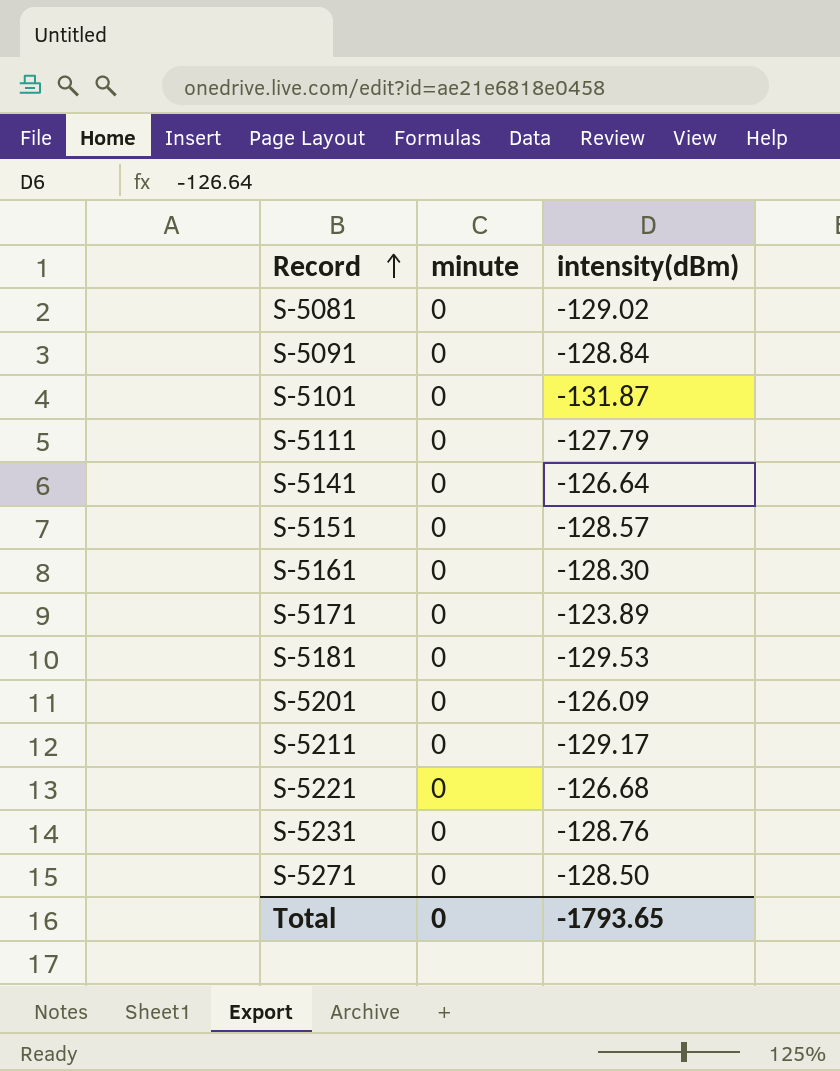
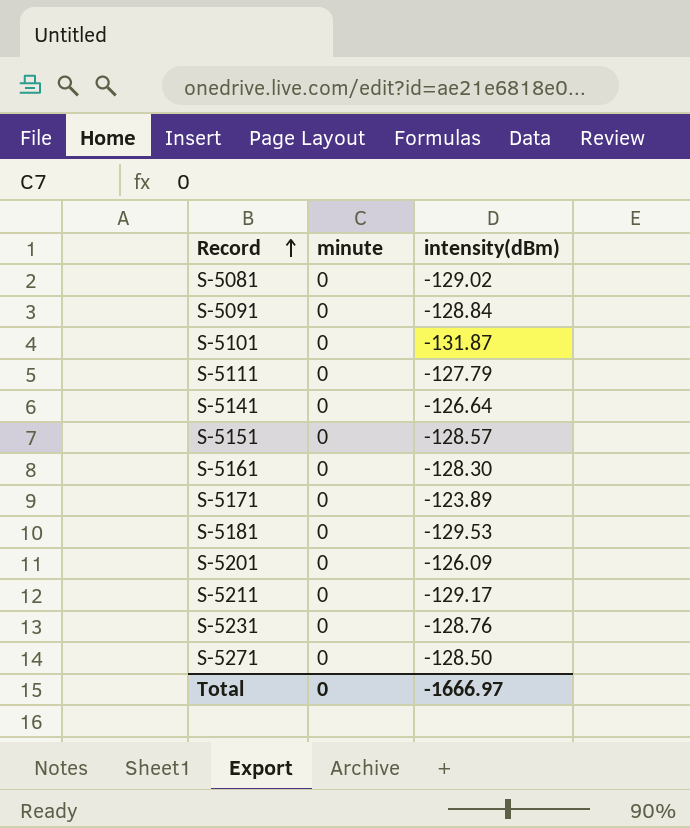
row S-5221: 0 | -126.68 -> none
Total | intensity(dBm): -1793.65 -> -1666.97

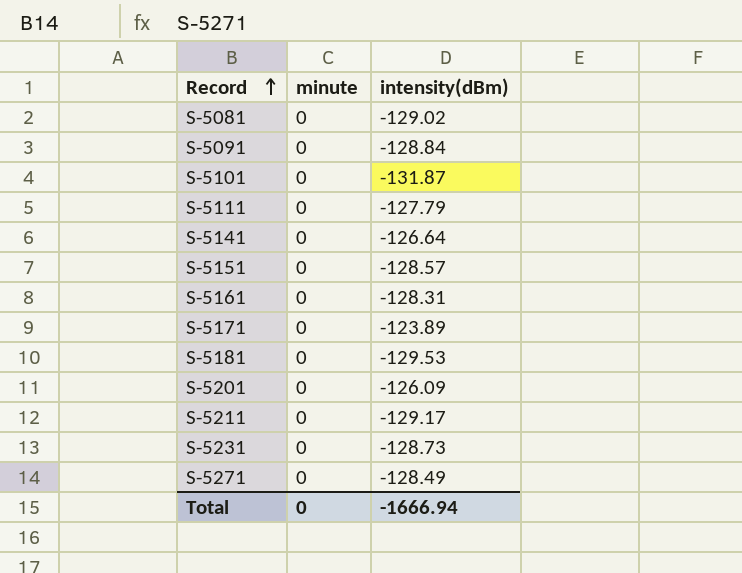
S-5161 | intensity(dBm): -128.30 -> -128.31
S-5231 | intensity(dBm): -128.76 -> -128.73
S-5271 | intensity(dBm): -128.50 -> -128.49
Total | intensity(dBm): -1666.97 -> -1666.94

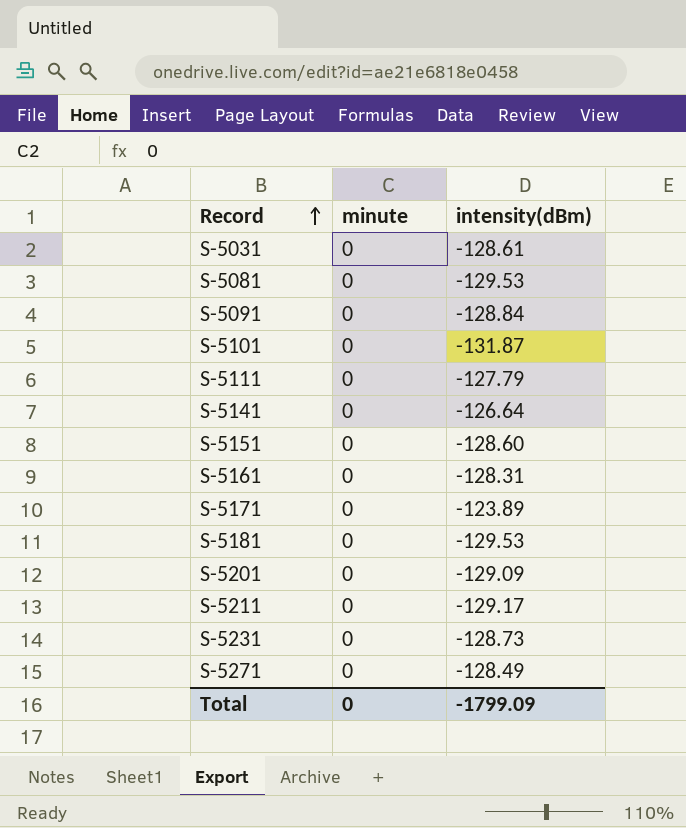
row S-5031: none -> 0 | -128.61
S-5081 | intensity(dBm): -129.02 -> -129.53
S-5151 | intensity(dBm): -128.57 -> -128.60
S-5201 | intensity(dBm): -126.09 -> -129.09
Total | intensity(dBm): -1666.94 -> -1799.09

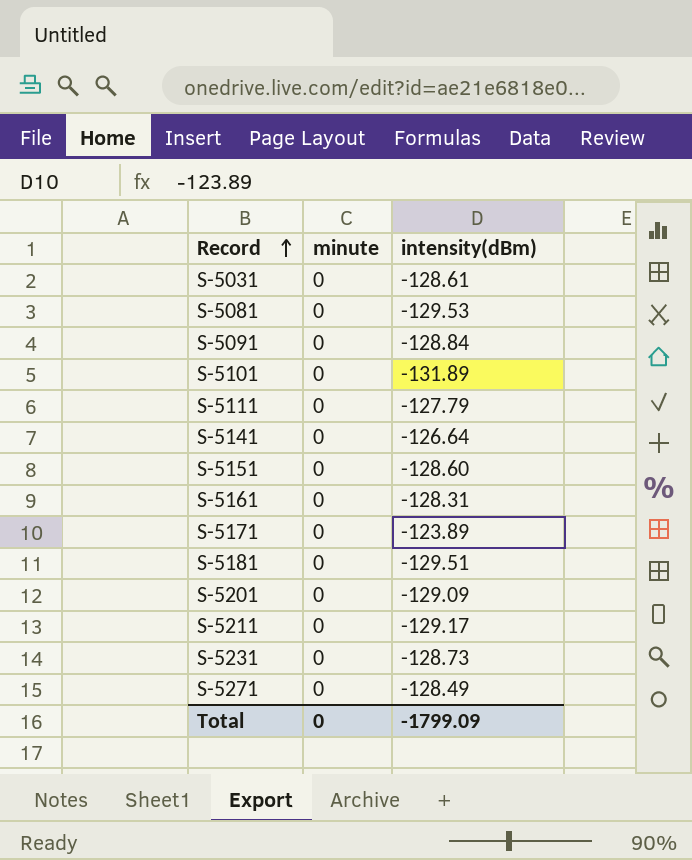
S-5101 | intensity(dBm): -131.87 -> -131.89
S-5181 | intensity(dBm): -129.53 -> -129.51

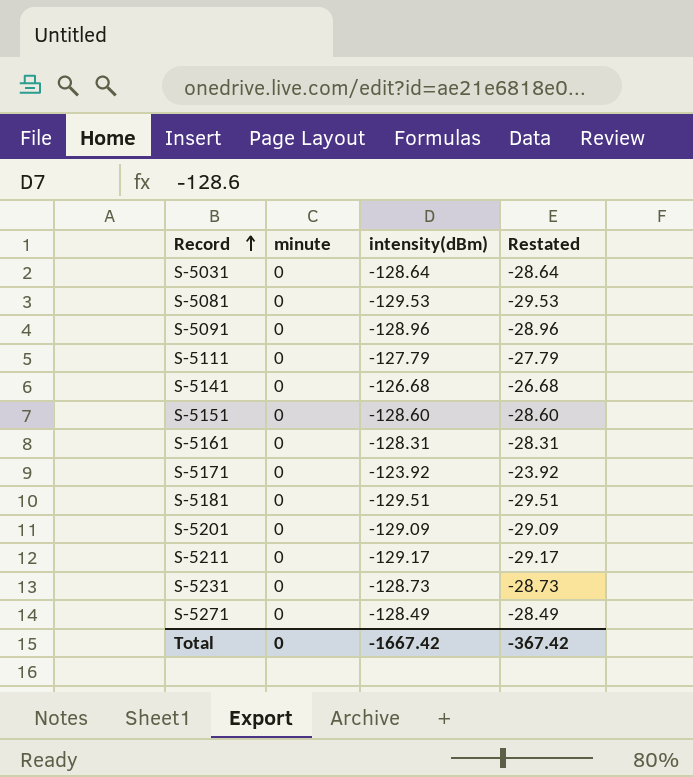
column Restated | formula: none -> [intensity(dBm)] + 100
row S-5101: 0 | -131.89 -> none
S-5031 | intensity(dBm): -128.61 -> -128.64
S-5091 | intensity(dBm): -128.84 -> -128.96
S-5141 | intensity(dBm): -126.64 -> -126.68
S-5171 | intensity(dBm): -123.89 -> -123.92
Total | intensity(dBm): -1799.09 -> -1667.42

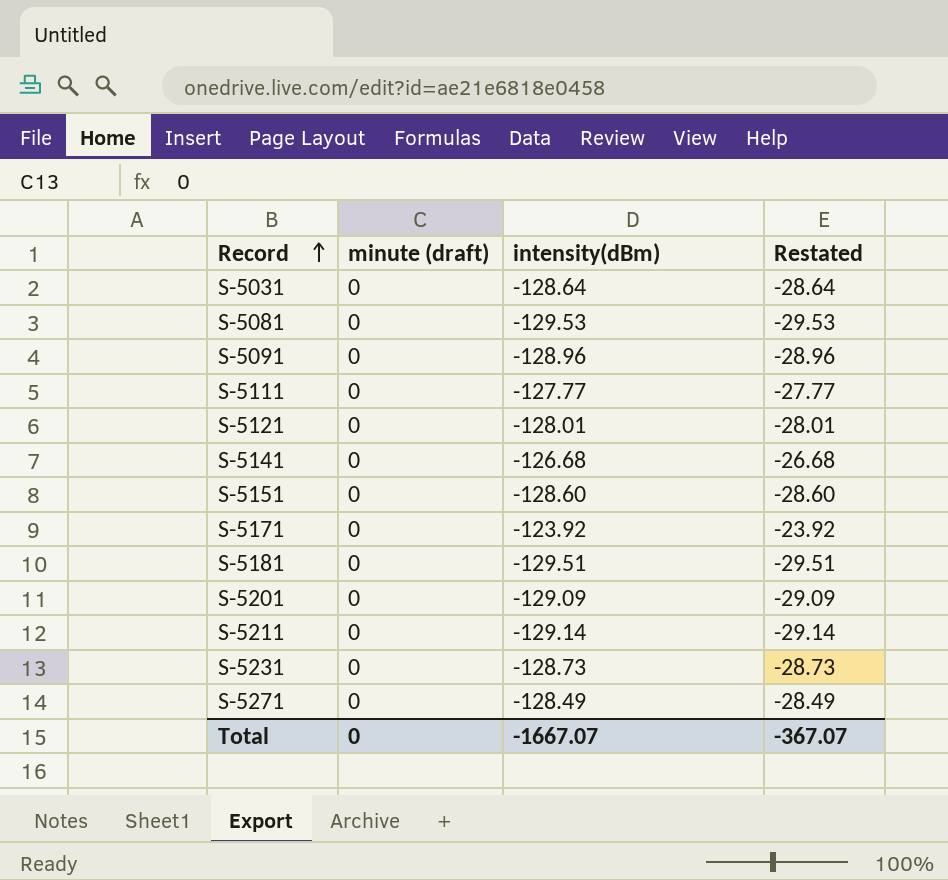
column name: minute -> minute (draft)
row S-5161: 0 | -128.31 | -28.31 -> none
S-5111 | intensity(dBm): -127.79 -> -127.77
S-5111 | Restated: -27.79 -> -27.77
row S-5121: none -> 0 | -128.01 | -28.01
S-5211 | intensity(dBm): -129.17 -> -129.14
S-5211 | Restated: -29.17 -> -29.14
Total | intensity(dBm): -1667.42 -> -1667.07
Total | Restated: -367.42 -> -367.07

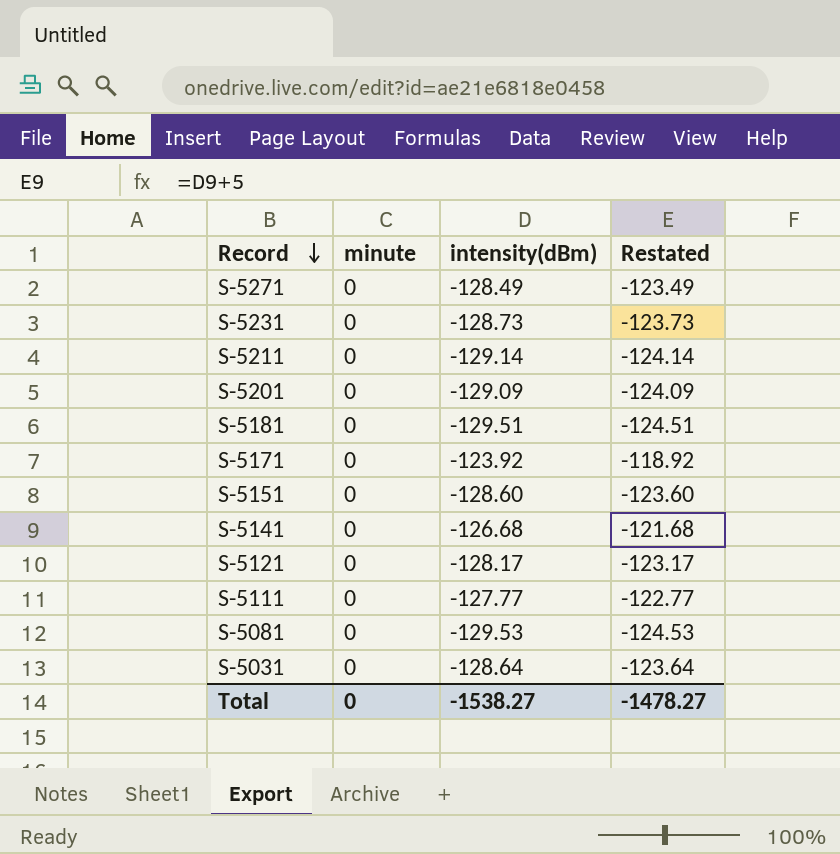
row order: Record ascending -> Record descending
column name: minute (draft) -> minute
column Restated | formula: [intensity(dBm)] + 100 -> [intensity(dBm)] + 5
row S-5091: 0 | -128.96 | -28.96 -> none
S-5121 | intensity(dBm): -128.01 -> -128.17
Total | intensity(dBm): -1667.07 -> -1538.27
Total | Restated: -367.07 -> -1478.27

